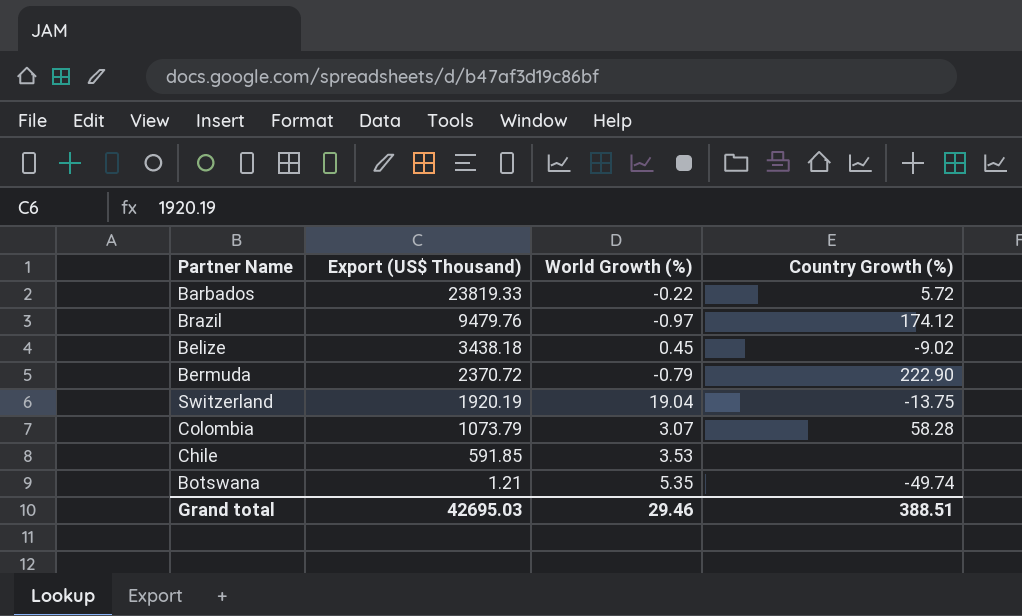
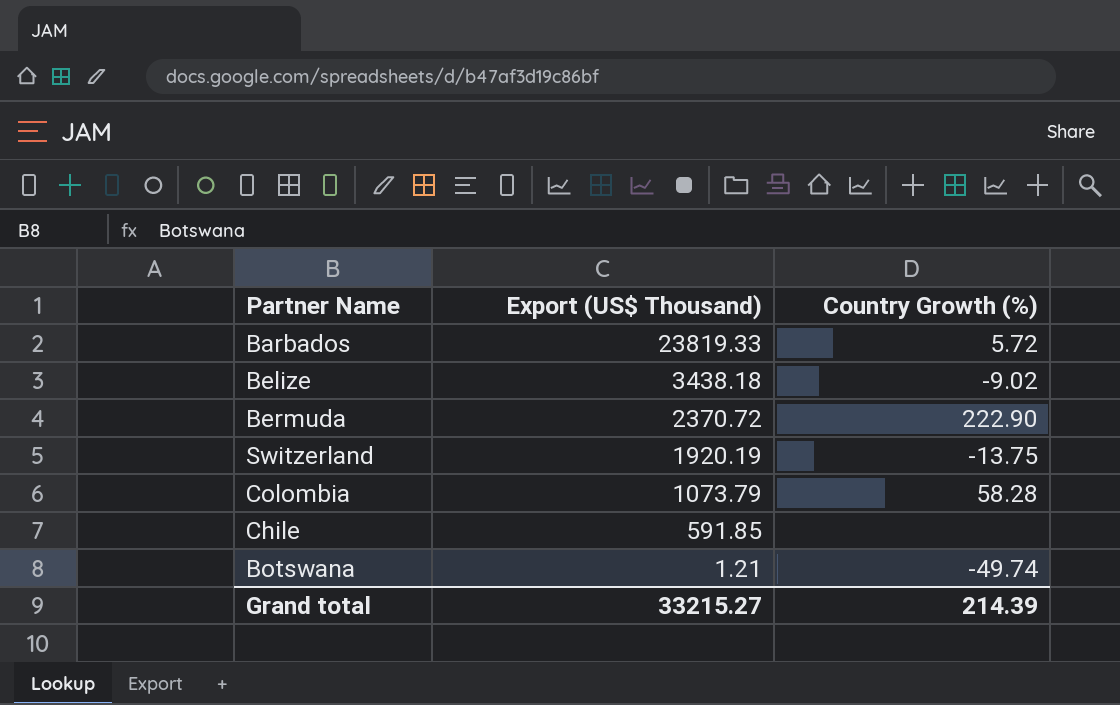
column World Growth (%) | position: 3 -> none
row Brazil: 9479.76 | -0.97 | 174.12 -> none
Grand total | Export (US$ Thousand): 42695.03 -> 33215.27
Grand total | Country Growth (%): 388.51 -> 214.39

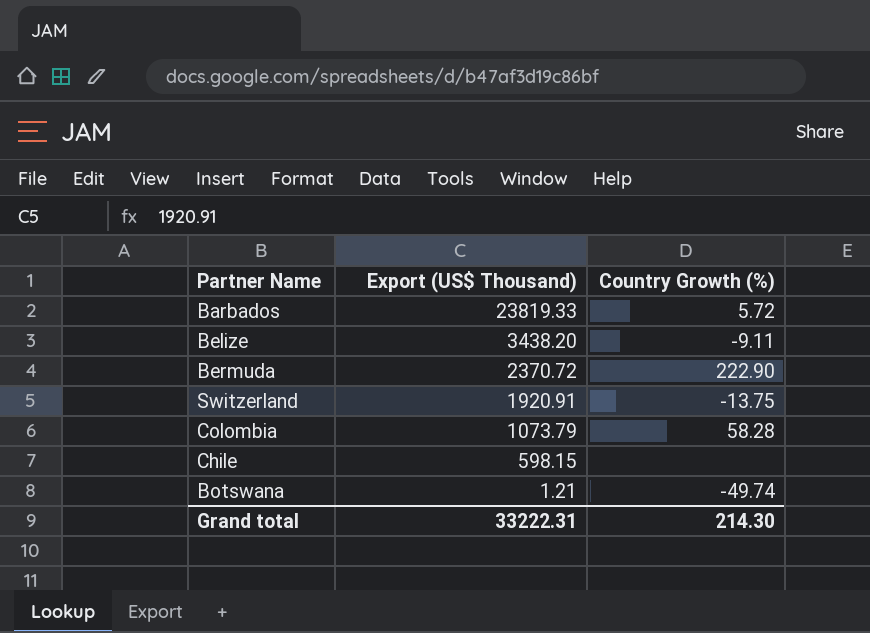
Belize | Export (US$ Thousand): 3438.18 -> 3438.20
Belize | Country Growth (%): -9.02 -> -9.11
Switzerland | Export (US$ Thousand): 1920.19 -> 1920.91
Chile | Export (US$ Thousand): 591.85 -> 598.15
Grand total | Export (US$ Thousand): 33215.27 -> 33222.31
Grand total | Country Growth (%): 214.39 -> 214.30

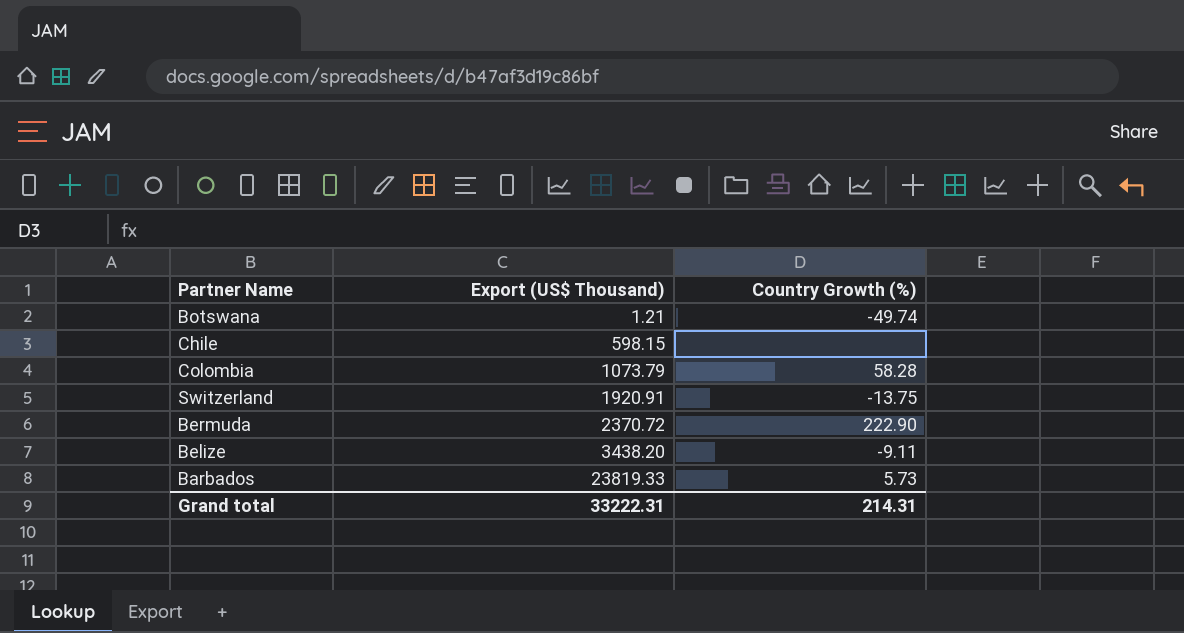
row order: Export (US$ Thousand) descending -> Export (US$ Thousand) ascending
Barbados | Country Growth (%): 5.72 -> 5.73
Grand total | Country Growth (%): 214.30 -> 214.31

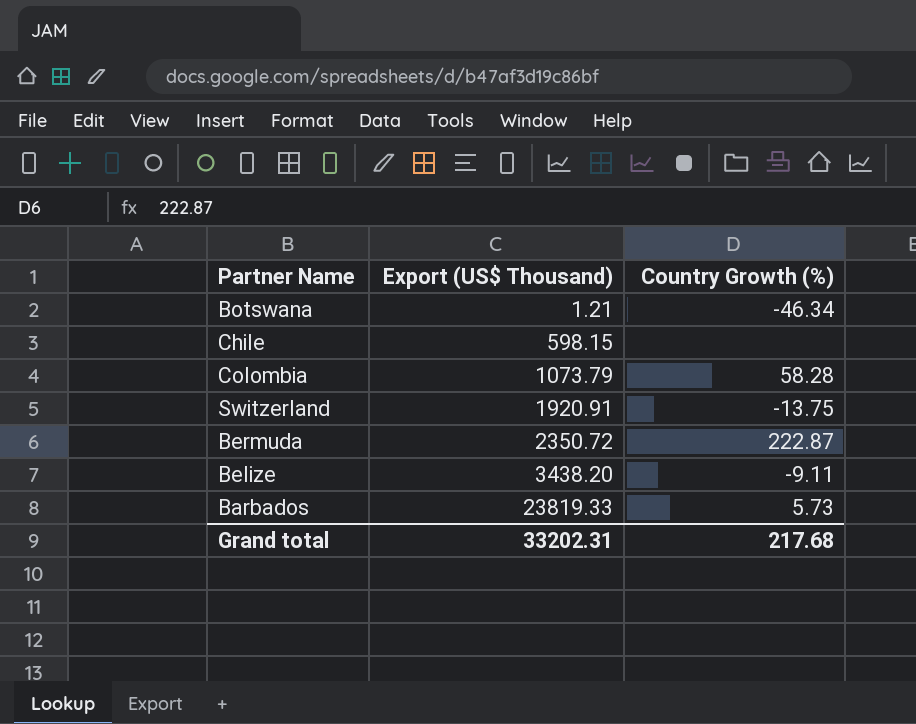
Botswana | Country Growth (%): -49.74 -> -46.34
Bermuda | Export (US$ Thousand): 2370.72 -> 2350.72
Bermuda | Country Growth (%): 222.90 -> 222.87
Grand total | Export (US$ Thousand): 33222.31 -> 33202.31
Grand total | Country Growth (%): 214.31 -> 217.68

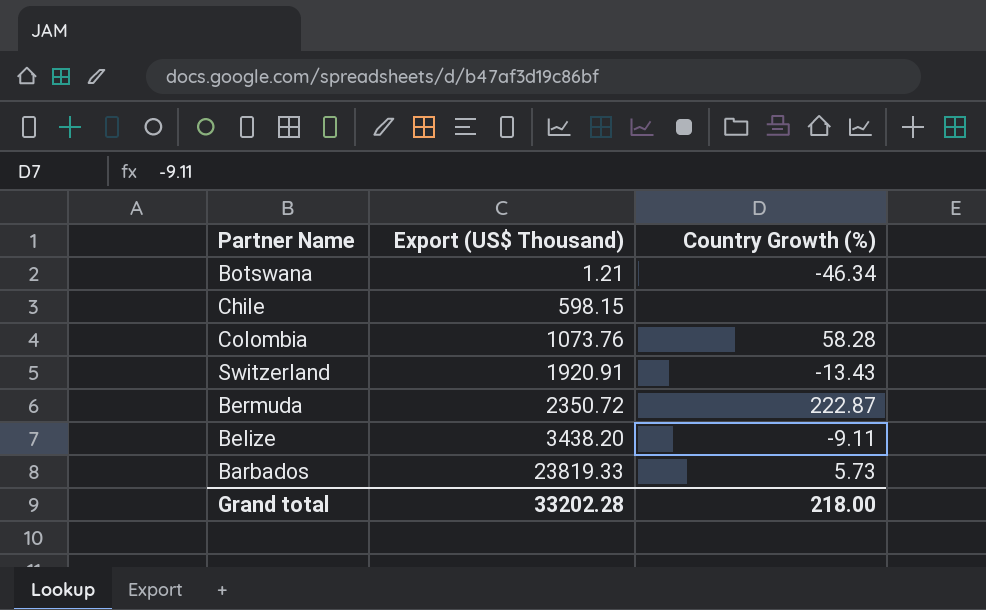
Colombia | Export (US$ Thousand): 1073.79 -> 1073.76
Switzerland | Country Growth (%): -13.75 -> -13.43
Grand total | Export (US$ Thousand): 33202.31 -> 33202.28
Grand total | Country Growth (%): 217.68 -> 218.00

